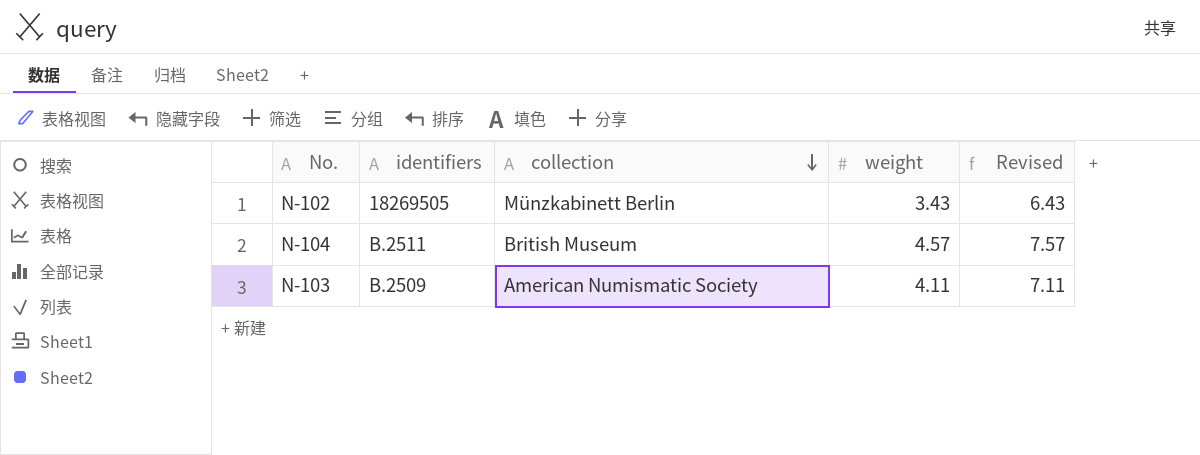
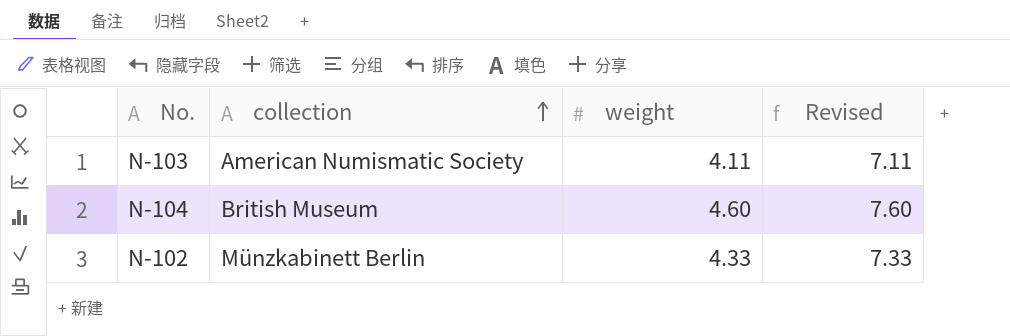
row order: collection descending -> collection ascending
column identifiers | position: 2 -> none
N-104 | weight: 4.57 -> 4.60
N-104 | Revised: 7.57 -> 7.60
N-102 | weight: 3.43 -> 4.33
N-102 | Revised: 6.43 -> 7.33

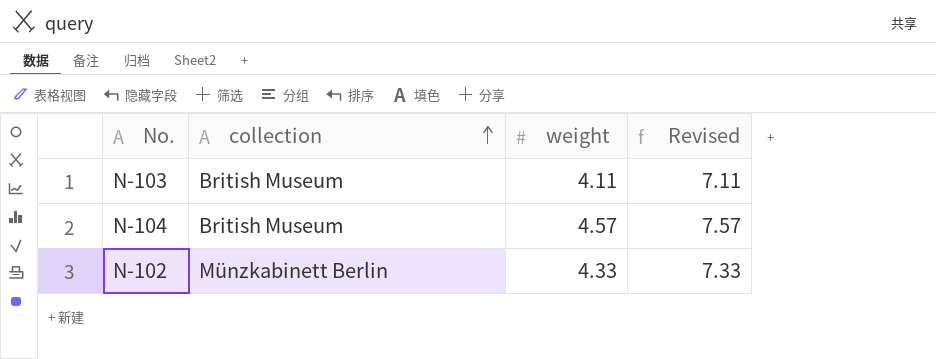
N-103 | collection: American Numismatic Society -> British Museum
N-104 | weight: 4.60 -> 4.57
N-104 | Revised: 7.60 -> 7.57

